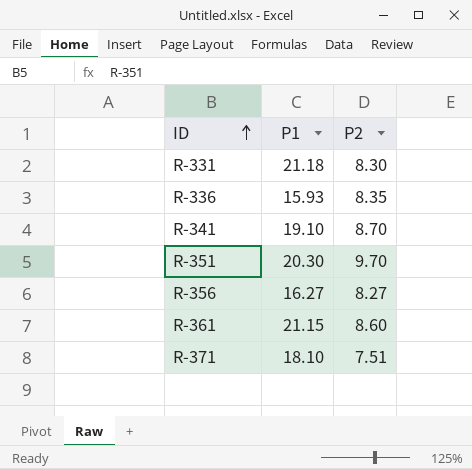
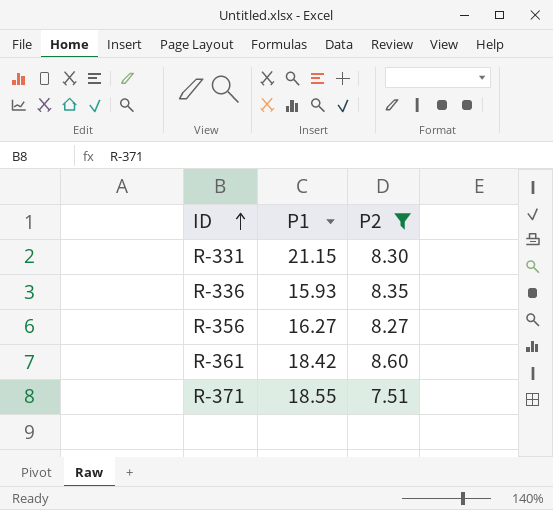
filter: none -> P2 <= 8.60
R-331 | P1: 21.18 -> 21.15
R-361 | P1: 21.15 -> 18.42
R-371 | P1: 18.10 -> 18.55

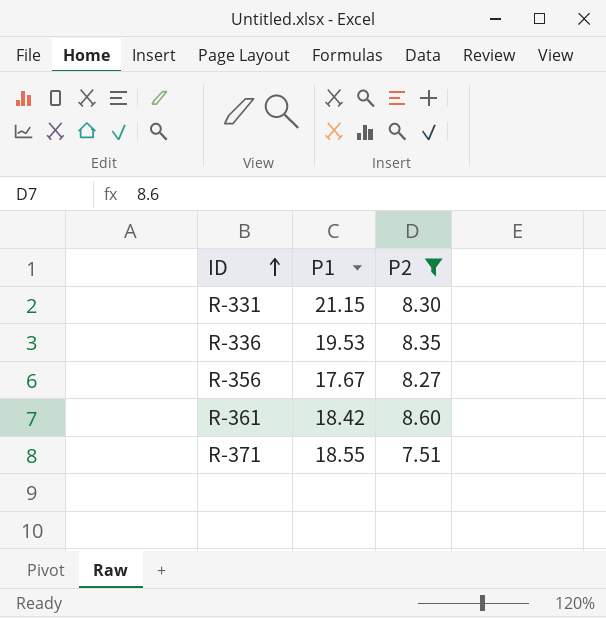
R-336 | P1: 15.93 -> 19.53
R-356 | P1: 16.27 -> 17.67

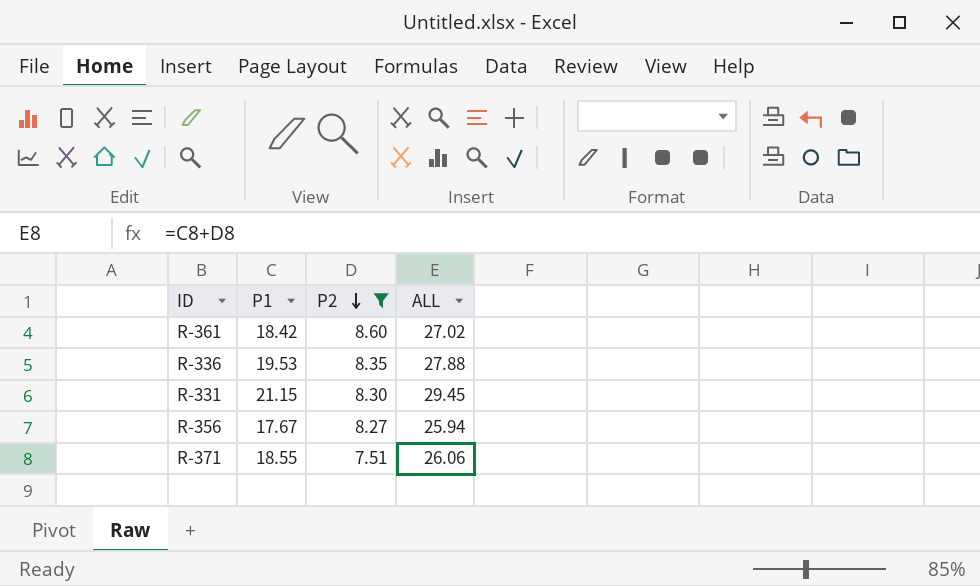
row order: ID ascending -> P2 descending
column ALL | formula: none -> [P1] + [P2]

